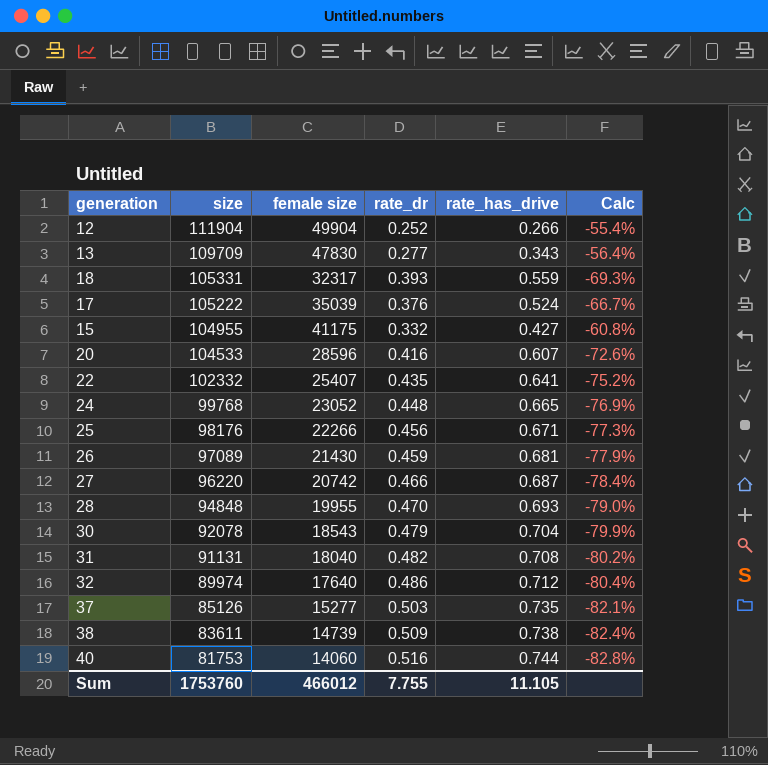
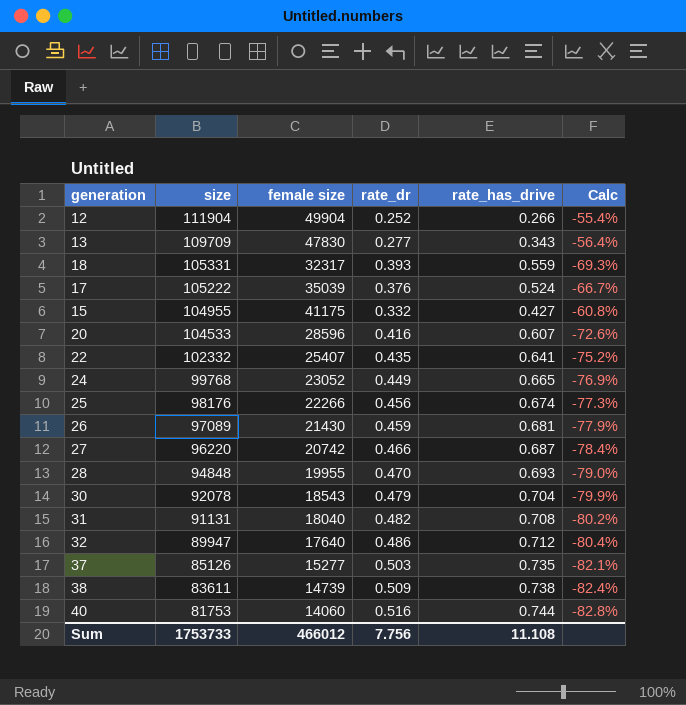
24 | rate_dr: 0.448 -> 0.449
25 | rate_has_drive: 0.671 -> 0.674
32 | size: 89974 -> 89947
Sum | size: 1753760 -> 1753733
Sum | rate_dr: 7.755 -> 7.756
Sum | rate_has_drive: 11.105 -> 11.108

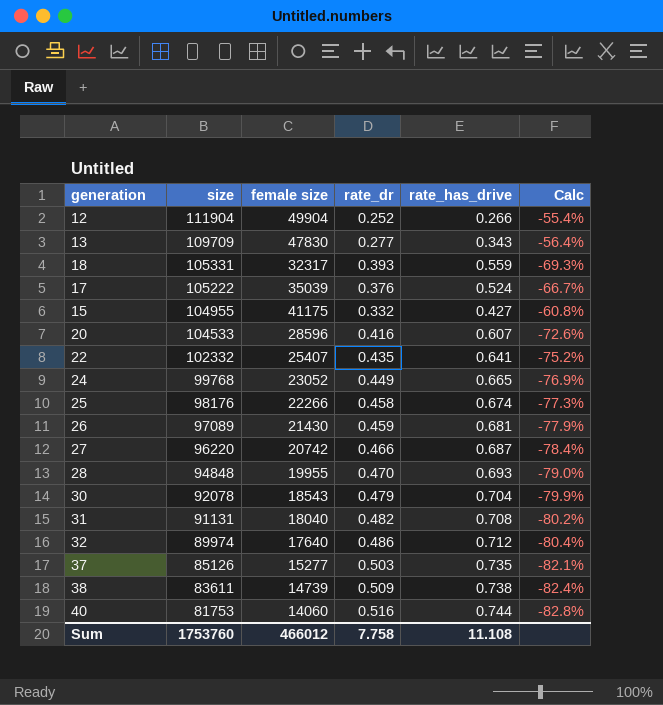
25 | rate_dr: 0.456 -> 0.458
32 | size: 89947 -> 89974
Sum | size: 1753733 -> 1753760
Sum | rate_dr: 7.756 -> 7.758

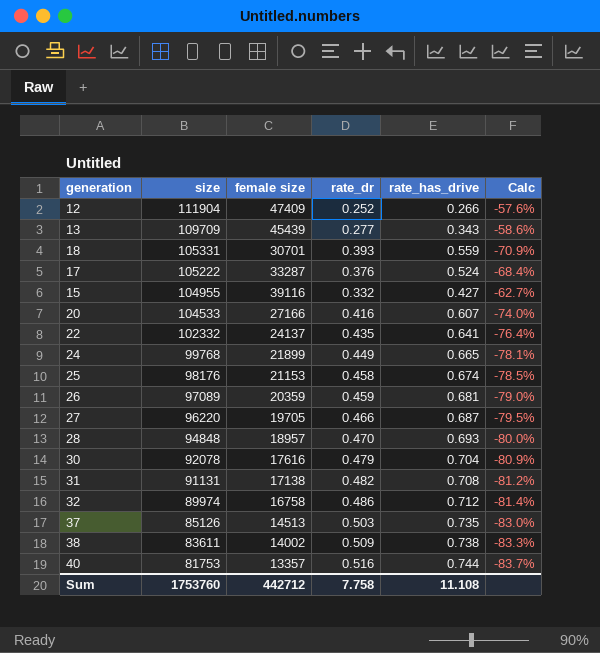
12 | female size: 49904 -> 47409
12 | Calc: -55.4% -> -57.6%
13 | female size: 47830 -> 45439
13 | Calc: -56.4% -> -58.6%
18 | female size: 32317 -> 30701
18 | Calc: -69.3% -> -70.9%
17 | female size: 35039 -> 33287
17 | Calc: -66.7% -> -68.4%
15 | female size: 41175 -> 39116
15 | Calc: -60.8% -> -62.7%
20 | female size: 28596 -> 27166
20 | Calc: -72.6% -> -74.0%
22 | female size: 25407 -> 24137
22 | Calc: -75.2% -> -76.4%
24 | female size: 23052 -> 21899
24 | Calc: -76.9% -> -78.1%
25 | female size: 22266 -> 21153
25 | Calc: -77.3% -> -78.5%
26 | female size: 21430 -> 20359
26 | Calc: -77.9% -> -79.0%
27 | female size: 20742 -> 19705
27 | Calc: -78.4% -> -79.5%
28 | female size: 19955 -> 18957
28 | Calc: -79.0% -> -80.0%
30 | female size: 18543 -> 17616
30 | Calc: -79.9% -> -80.9%
31 | female size: 18040 -> 17138
31 | Calc: -80.2% -> -81.2%
32 | female size: 17640 -> 16758
32 | Calc: -80.4% -> -81.4%
37 | female size: 15277 -> 14513
37 | Calc: -82.1% -> -83.0%
38 | female size: 14739 -> 14002
38 | Calc: -82.4% -> -83.3%
40 | female size: 14060 -> 13357
40 | Calc: -82.8% -> -83.7%
Sum | female size: 466012 -> 442712

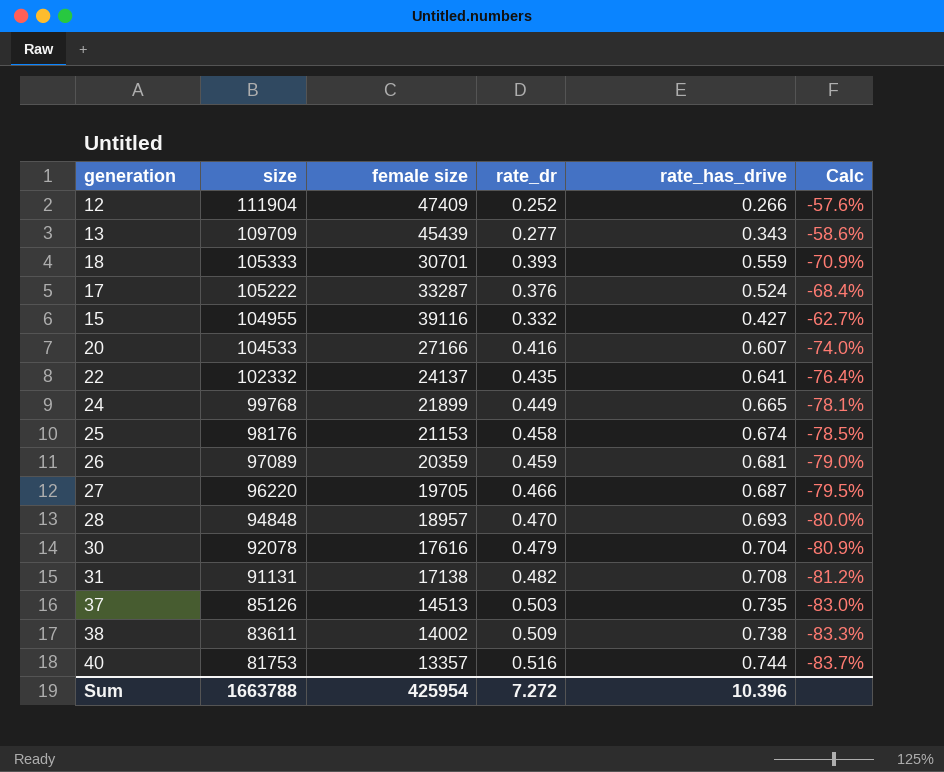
row 32: 89974 | 16758 | 0.486 | 0.712 | -81.4% -> none
18 | size: 105331 -> 105333
Sum | size: 1753760 -> 1663788
Sum | female size: 442712 -> 425954
Sum | rate_dr: 7.758 -> 7.272
Sum | rate_has_drive: 11.108 -> 10.396

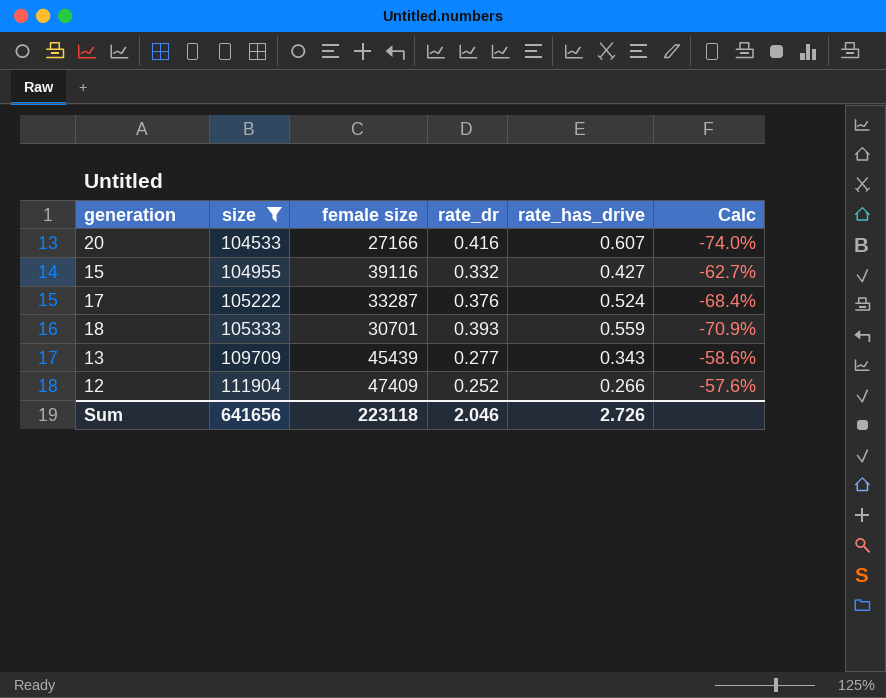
filter: none -> size >= 104533
row order: size descending -> size ascending
Sum | size: 1663788 -> 641656
Sum | female size: 425954 -> 223118
Sum | rate_dr: 7.272 -> 2.046
Sum | rate_has_drive: 10.396 -> 2.726

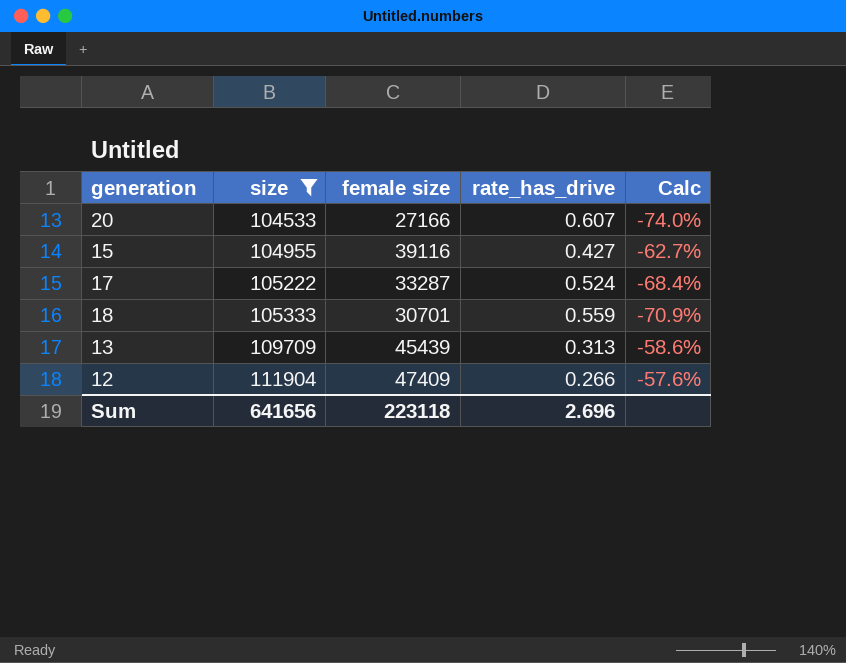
column rate_dr | position: 4 -> none
13 | rate_has_drive: 0.343 -> 0.313
Sum | rate_has_drive: 2.726 -> 2.696

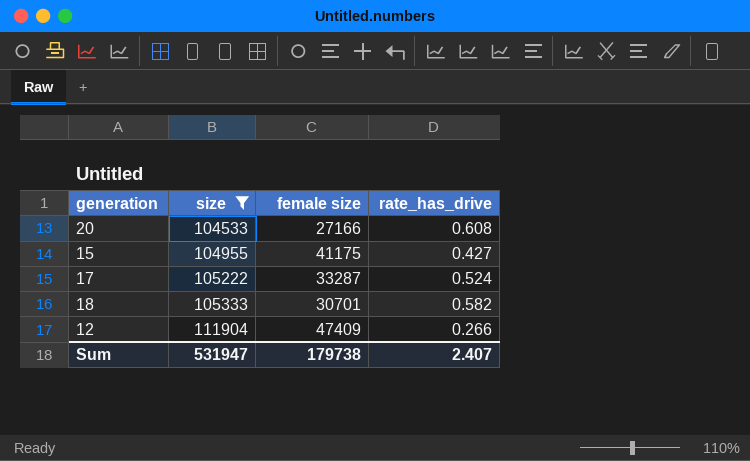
column Calc | formula: ([female size] - [size]) / [size] -> none
row 13: 109709 | 45439 | 0.313 | -58.6% -> none
20 | rate_has_drive: 0.607 -> 0.608
15 | female size: 39116 -> 41175
18 | rate_has_drive: 0.559 -> 0.582
Sum | size: 641656 -> 531947
Sum | female size: 223118 -> 179738
Sum | rate_has_drive: 2.696 -> 2.407

